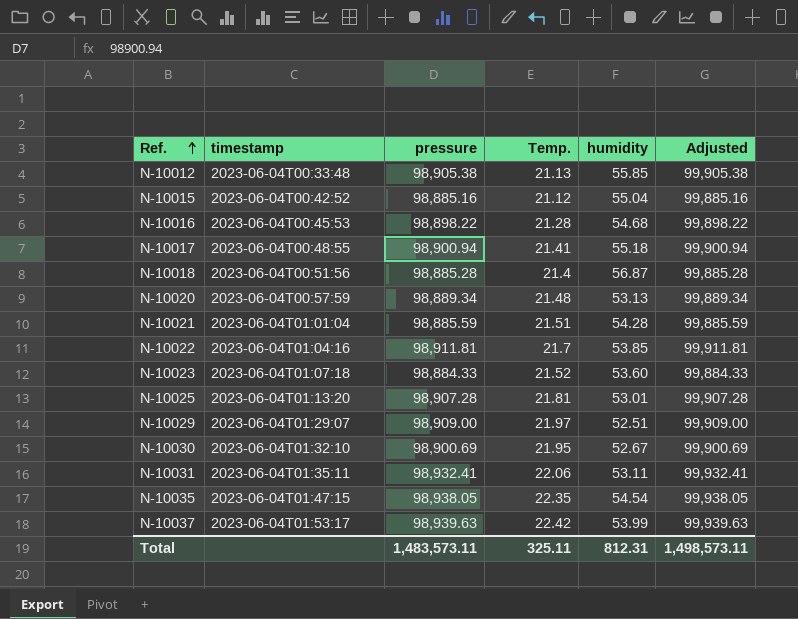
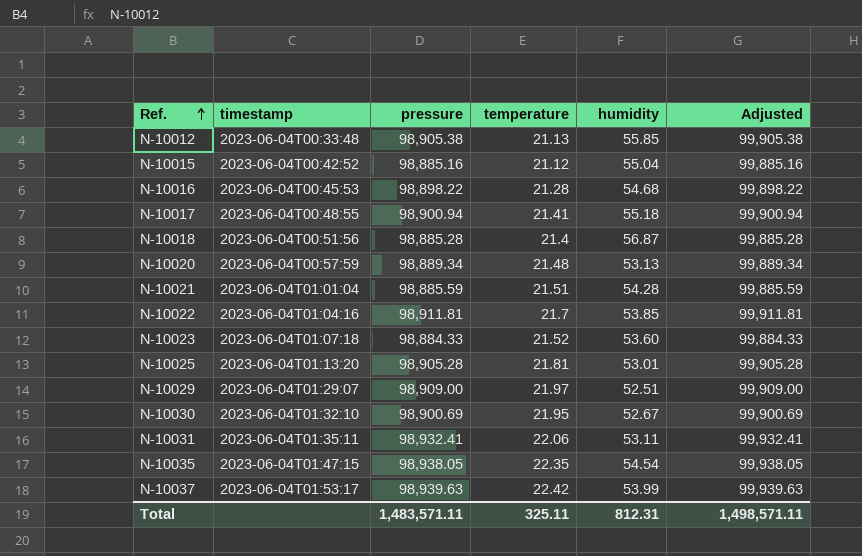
column name: Temp. -> temperature
N-10025 | pressure: 98,907.28 -> 98,905.28
N-10025 | Adjusted: 99,907.28 -> 99,905.28
Total | pressure: 1,483,573.11 -> 1,483,571.11
Total | Adjusted: 1,498,573.11 -> 1,498,571.11

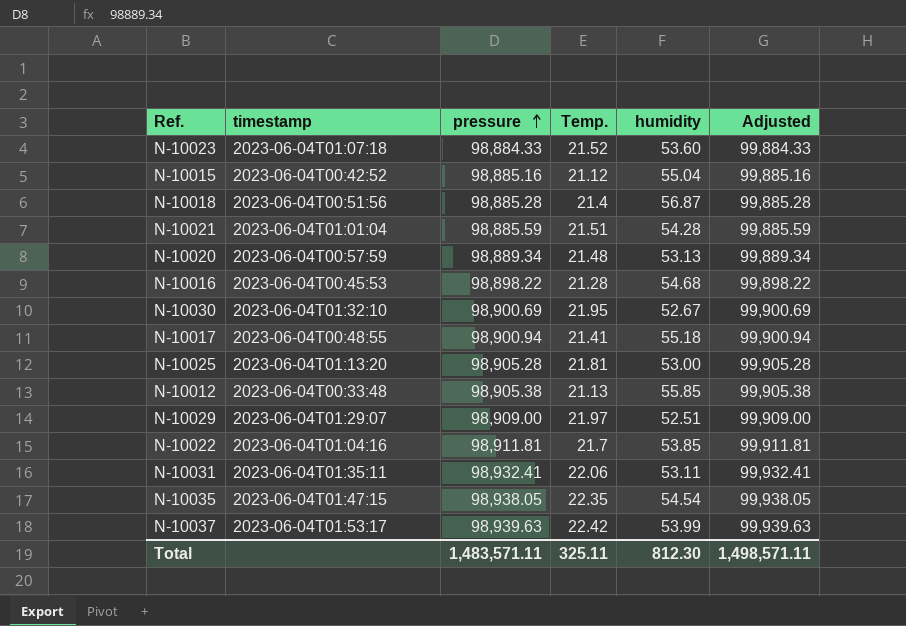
row order: Ref. ascending -> pressure ascending
column name: temperature -> Temp.
N-10025 | humidity: 53.01 -> 53.00
Total | humidity: 812.31 -> 812.30

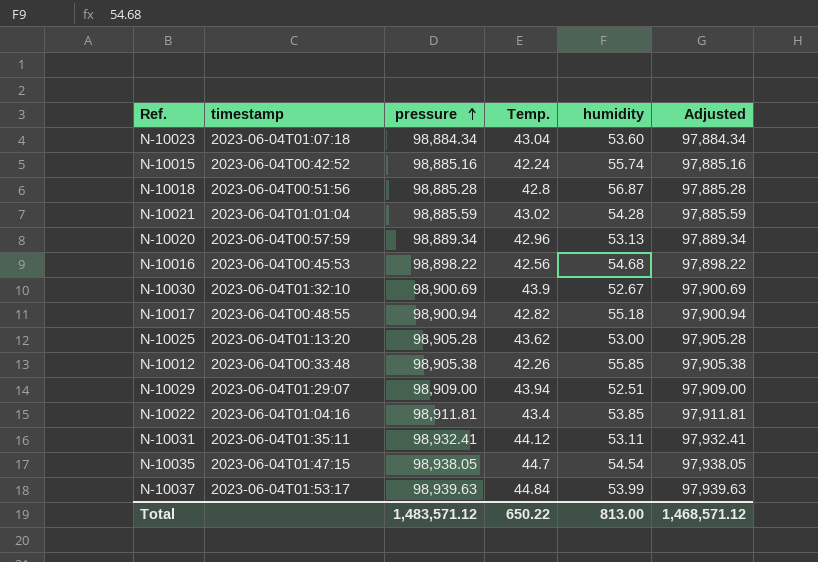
column Adjusted | formula: [pressure] + 1000 -> [pressure] - 1000
N-10023 | pressure: 98,884.33 -> 98,884.34
N-10023 | Temp.: 21.52 -> 43.04
N-10015 | Temp.: 21.12 -> 42.24
N-10015 | humidity: 55.04 -> 55.74
N-10018 | Temp.: 21.4 -> 42.8
N-10021 | Temp.: 21.51 -> 43.02
N-10020 | Temp.: 21.48 -> 42.96
N-10016 | Temp.: 21.28 -> 42.56
N-10030 | Temp.: 21.95 -> 43.9
N-10017 | Temp.: 21.41 -> 42.82
N-10025 | Temp.: 21.81 -> 43.62
N-10012 | Temp.: 21.13 -> 42.26
N-10029 | Temp.: 21.97 -> 43.94
N-10022 | Temp.: 21.7 -> 43.4
N-10031 | Temp.: 22.06 -> 44.12
N-10035 | Temp.: 22.35 -> 44.7
N-10037 | Temp.: 22.42 -> 44.84
Total | pressure: 1,483,571.11 -> 1,483,571.12
Total | Temp.: 325.11 -> 650.22
Total | humidity: 812.30 -> 813.00
Total | Adjusted: 1,498,571.11 -> 1,468,571.12

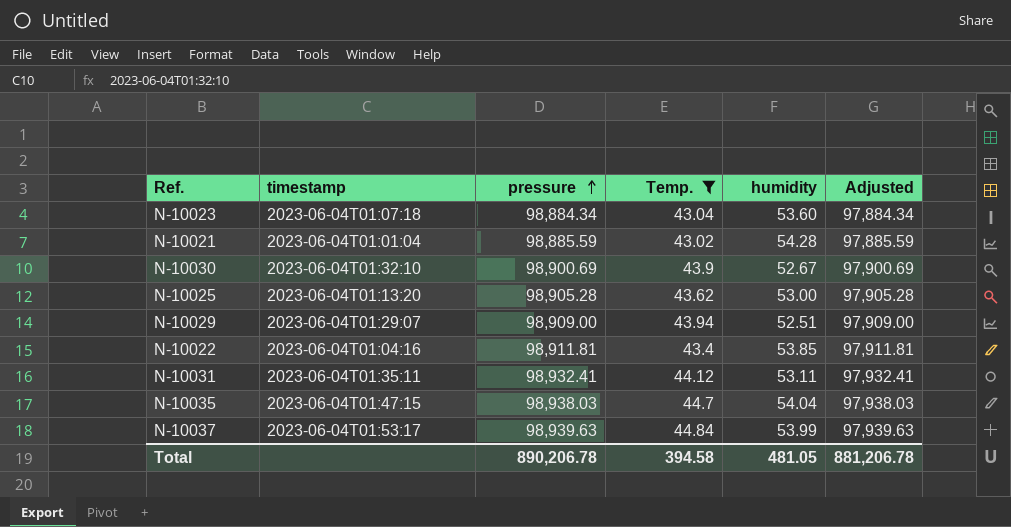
filter: none -> Temp. >= 43.02
N-10035 | pressure: 98,938.05 -> 98,938.03
N-10035 | humidity: 54.54 -> 54.04
N-10035 | Adjusted: 97,938.05 -> 97,938.03
Total | pressure: 1,483,571.12 -> 890,206.78
Total | Temp.: 650.22 -> 394.58
Total | humidity: 813.00 -> 481.05
Total | Adjusted: 1,468,571.12 -> 881,206.78

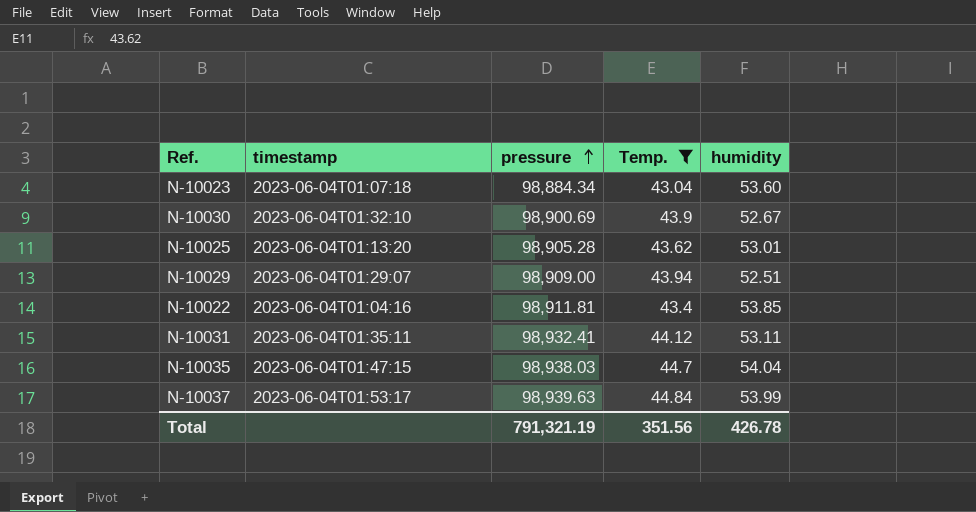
column Adjusted | formula: [pressure] - 1000 -> none
row N-10021: 2023-06-04T01:01:04 | 98,885.59 | 43.02 | 54.28 | 97,885.59 -> none
N-10025 | humidity: 53.00 -> 53.01
Total | pressure: 890,206.78 -> 791,321.19
Total | Temp.: 394.58 -> 351.56
Total | humidity: 481.05 -> 426.78

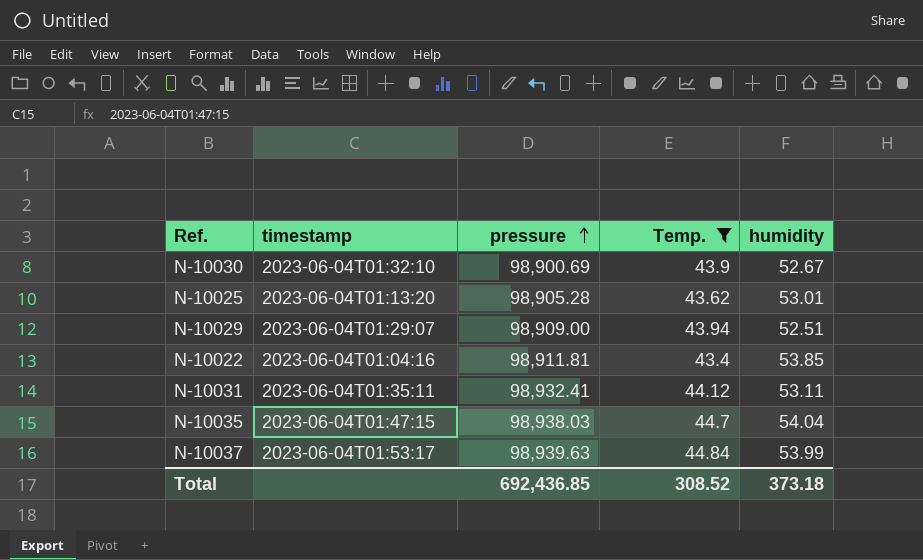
row N-10023: 2023-06-04T01:07:18 | 98,884.34 | 43.04 | 53.60 -> none
Total | pressure: 791,321.19 -> 692,436.85
Total | Temp.: 351.56 -> 308.52
Total | humidity: 426.78 -> 373.18

